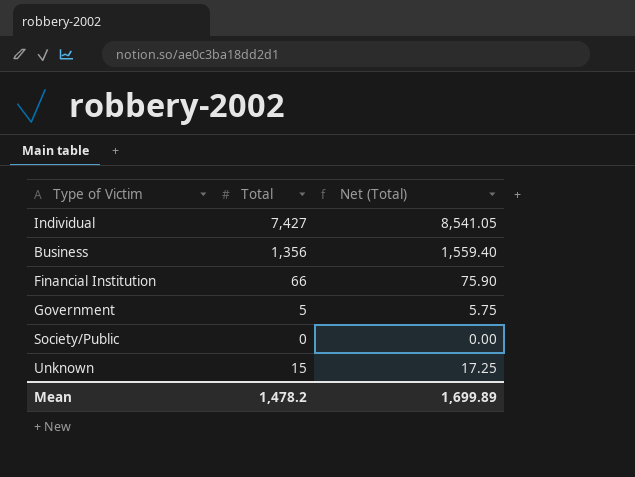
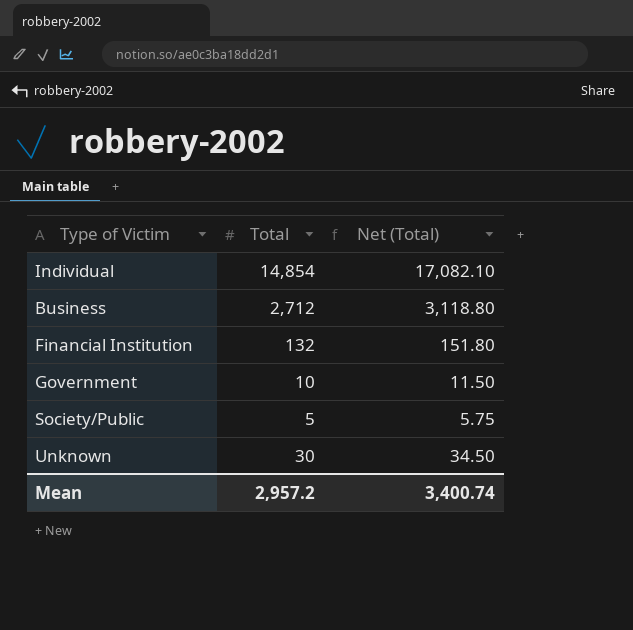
Individual | Total: 7,427 -> 14,854
Individual | Net (Total): 8,541.05 -> 17,082.10
Business | Total: 1,356 -> 2,712
Business | Net (Total): 1,559.40 -> 3,118.80
Financial Institution | Total: 66 -> 132
Financial Institution | Net (Total): 75.90 -> 151.80
Government | Total: 5 -> 10
Government | Net (Total): 5.75 -> 11.50
Society/Public | Total: 0 -> 5
Society/Public | Net (Total): 0.00 -> 5.75
Unknown | Total: 15 -> 30
Unknown | Net (Total): 17.25 -> 34.50
Mean | Total: 1,478.2 -> 2,957.2
Mean | Net (Total): 1,699.89 -> 3,400.74

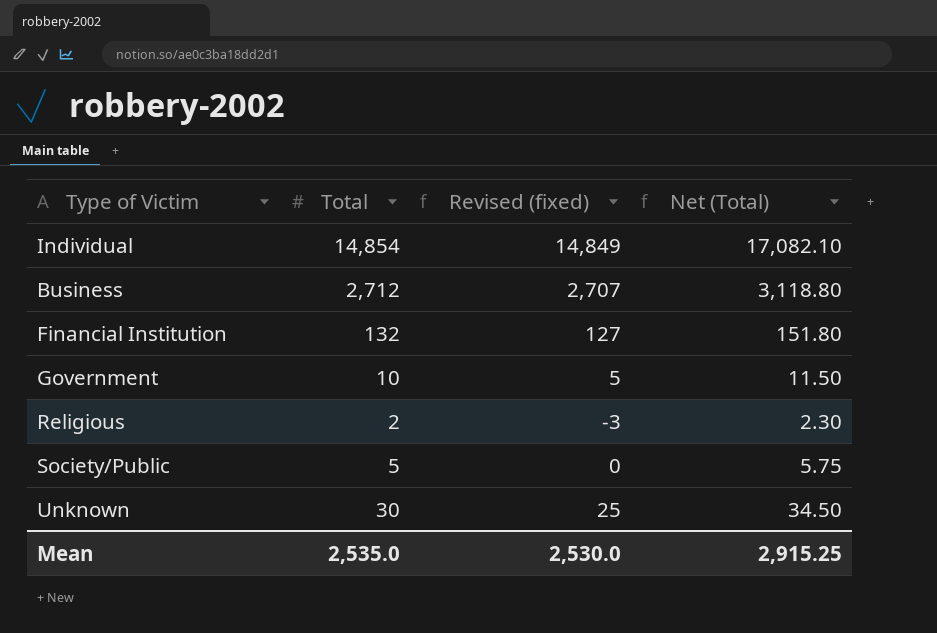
column Revised (fixed) | formula: none -> [Total] - 5
row Religious: none -> 2 | -3 | 2.30
Mean | Total: 2,957.2 -> 2,535.0
Mean | Net (Total): 3,400.74 -> 2,915.25

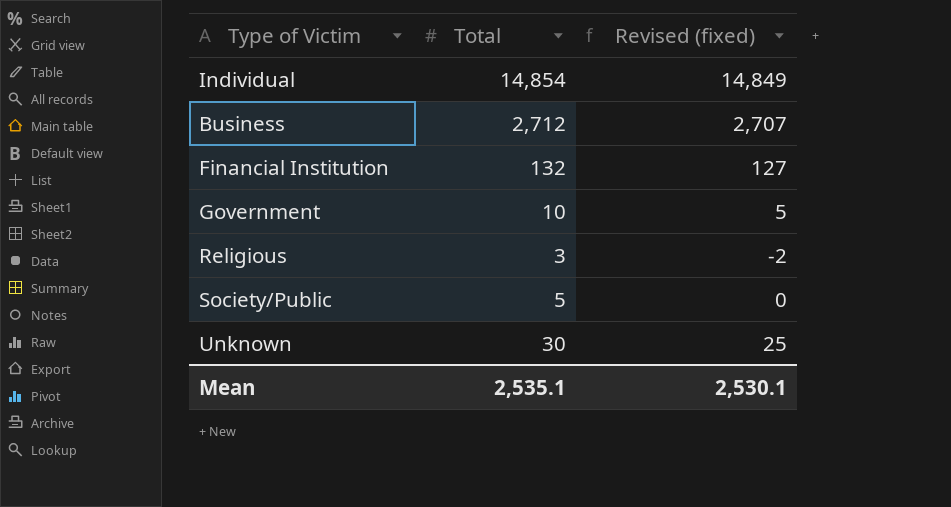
column Net (Total) | formula: [Total] * 1.15 -> none
Religious | Total: 2 -> 3
Religious | Revised (fixed): -3 -> -2
Mean | Total: 2,535.0 -> 2,535.1
Mean | Revised (fixed): 2,530.0 -> 2,530.1

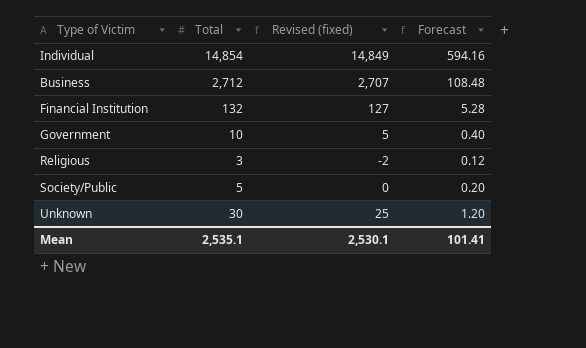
column Forecast | formula: none -> [Total] * 0.04

